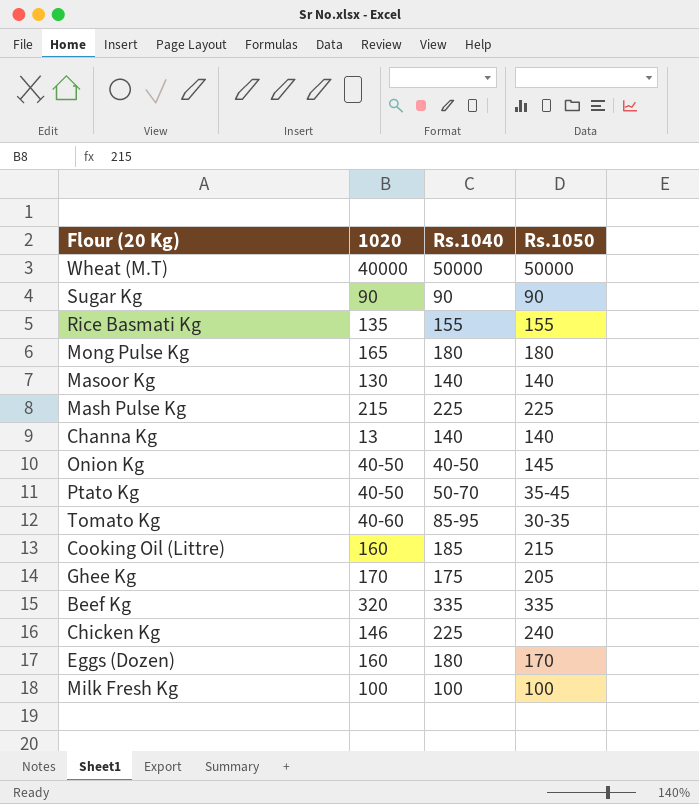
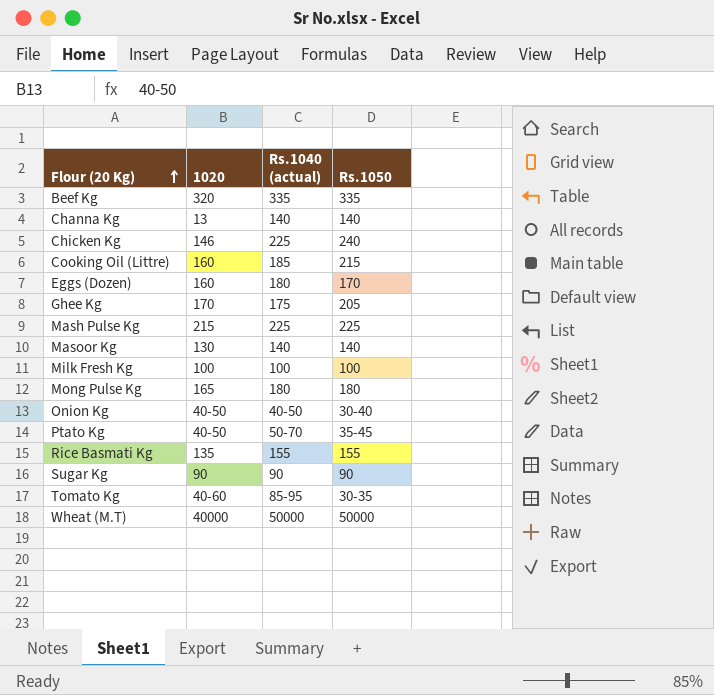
row order: none -> Flour (20 Kg) ascending
column name: Rs.1040 -> Rs.1040 (actual)
Onion Kg | Rs.1050: 145 -> 30-40

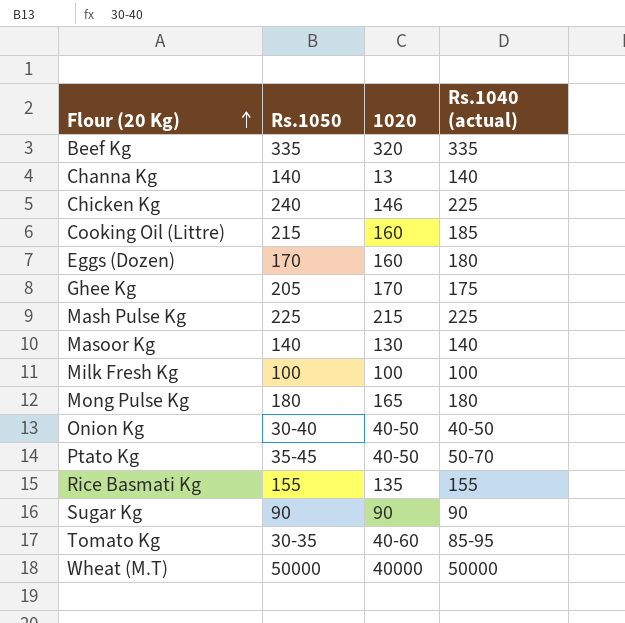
column Rs.1050 | position: 4 -> 2

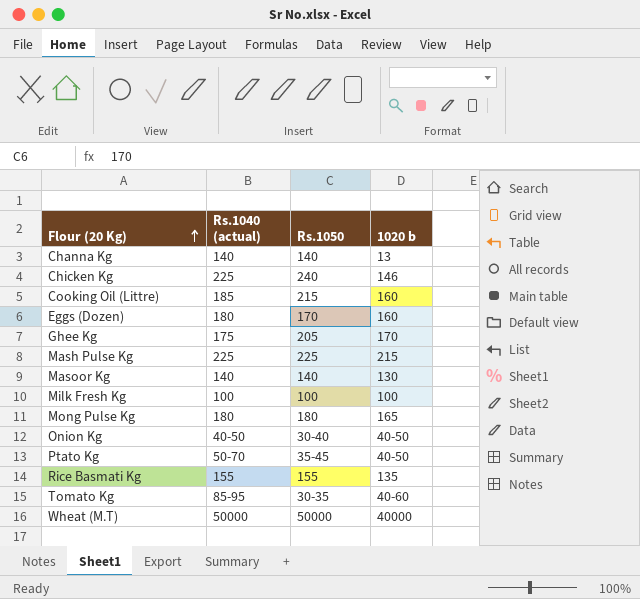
column Rs.1040 (actual) | position: 4 -> 2
column name: 1020 -> 1020 b
row Beef Kg: 335 | 320 | 335 -> none
row Sugar Kg: 90 | 90 | 90 -> none

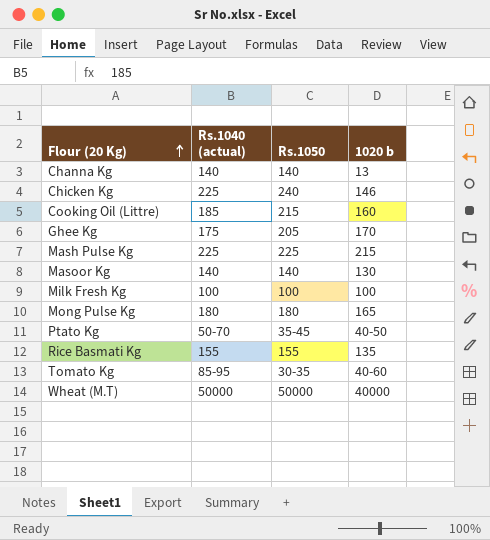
row Eggs (Dozen): 180 | 170 | 160 -> none
row Onion Kg: 40-50 | 30-40 | 40-50 -> none

